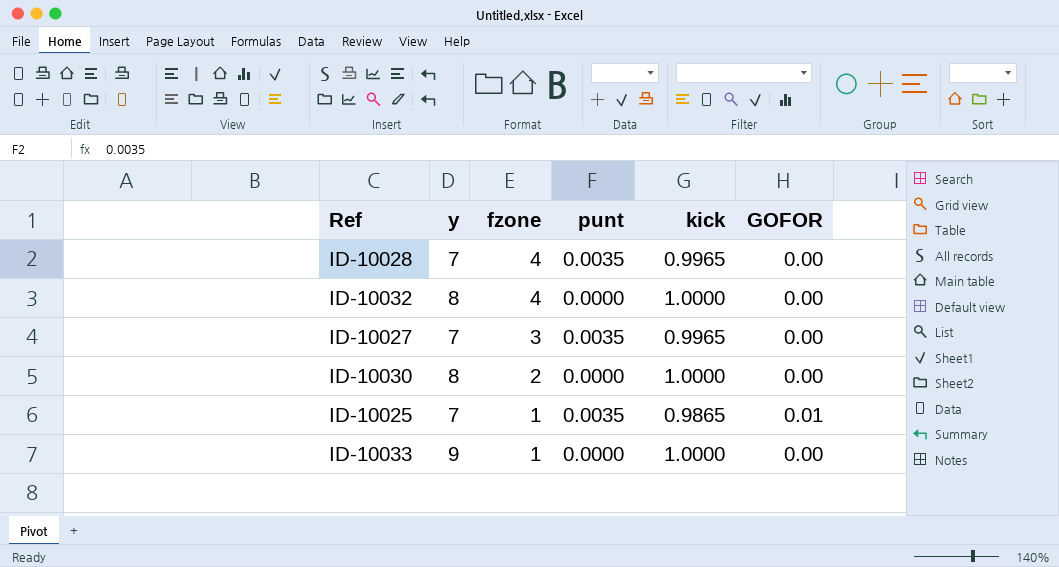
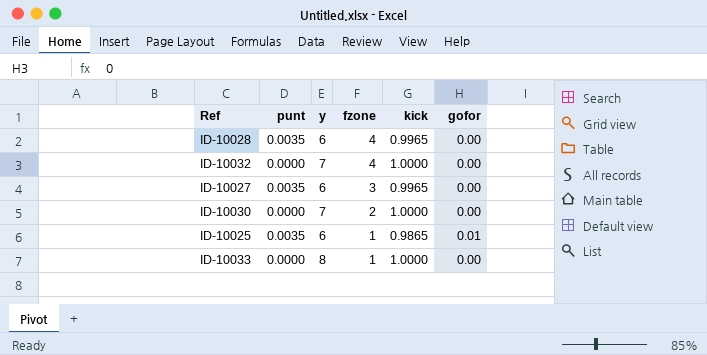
column punt | position: 4 -> 2
column name: GOFOR -> gofor
ID-10028 | y: 7 -> 6
ID-10032 | y: 8 -> 7
ID-10027 | y: 7 -> 6
ID-10030 | y: 8 -> 7
ID-10025 | y: 7 -> 6
ID-10033 | y: 9 -> 8

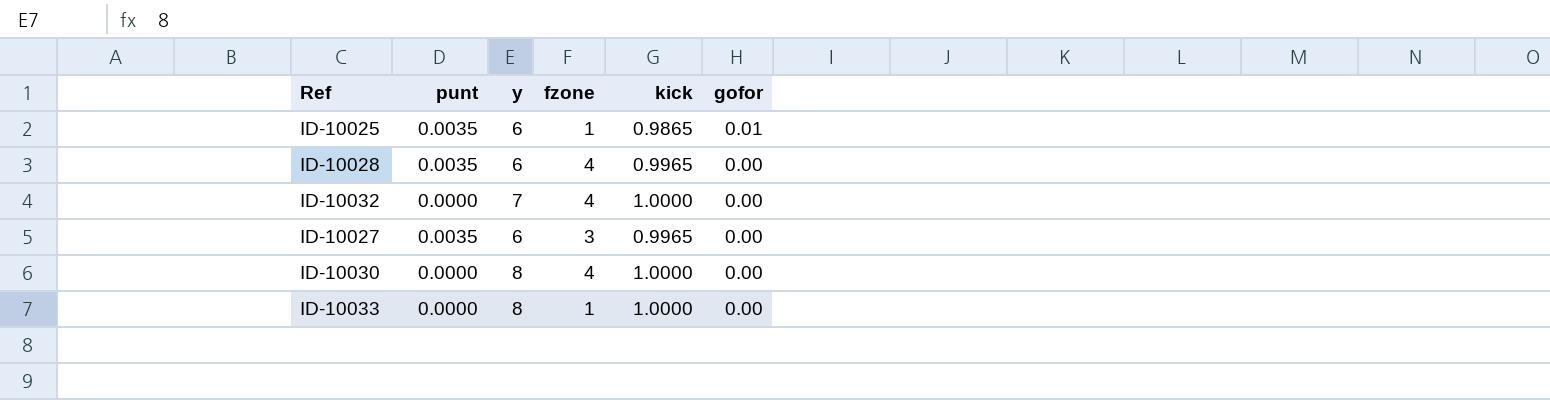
row order: fzone descending -> gofor descending
ID-10030 | y: 7 -> 8
ID-10030 | fzone: 2 -> 4

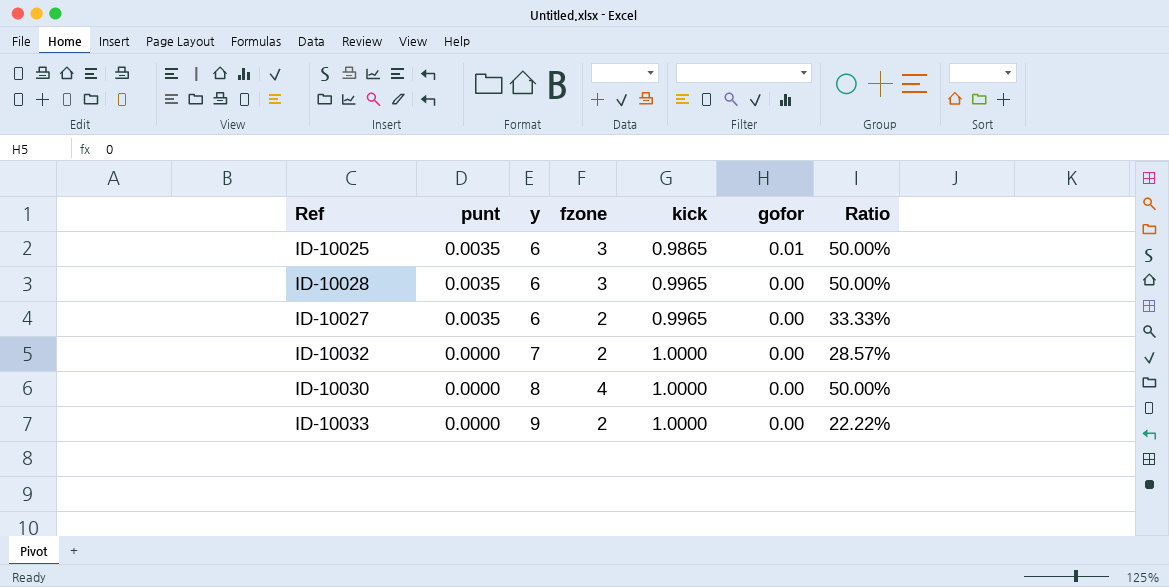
row order: gofor descending -> punt descending
column Ratio | formula: none -> [fzone] / [y]
ID-10025 | fzone: 1 -> 3
ID-10028 | fzone: 4 -> 3
ID-10027 | fzone: 3 -> 2
ID-10032 | fzone: 4 -> 2
ID-10033 | y: 8 -> 9
ID-10033 | fzone: 1 -> 2

